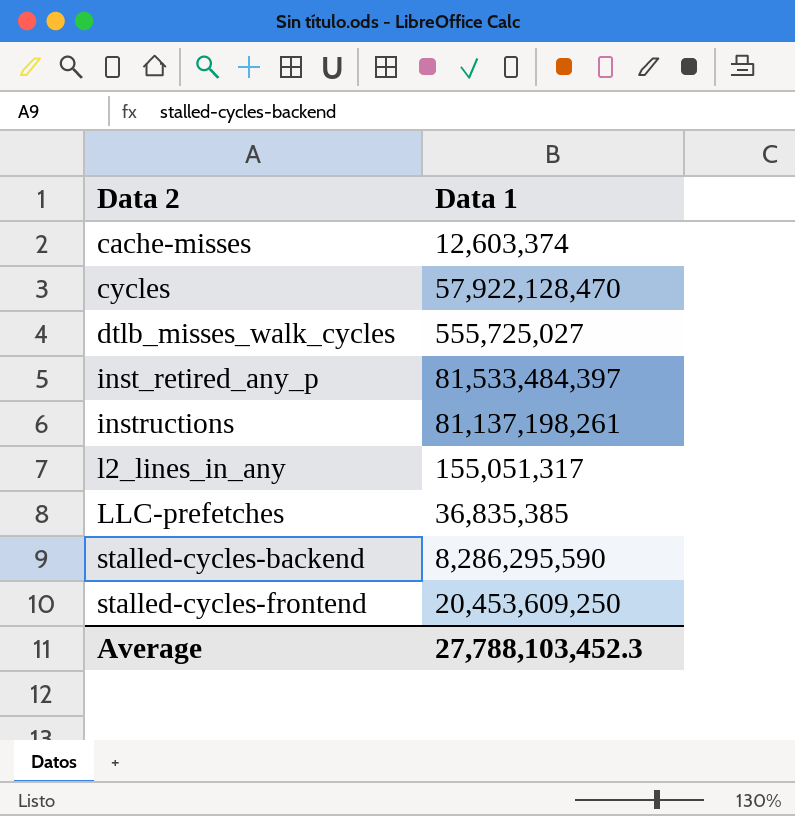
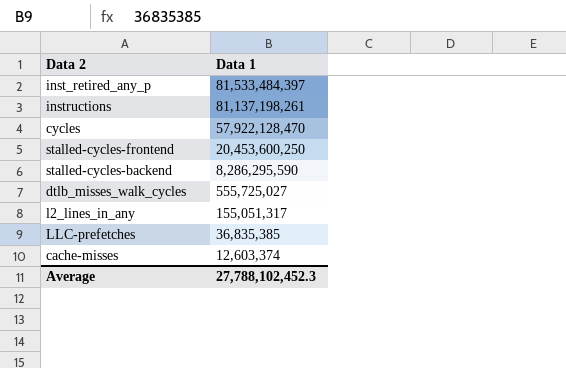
row order: Data 2 ascending -> Data 1 descending
stalled-cycles-frontend | Data 1: 20,453,609,250 -> 20,453,600,250
Average | Data 1: 27,788,103,452.3 -> 27,788,102,452.3

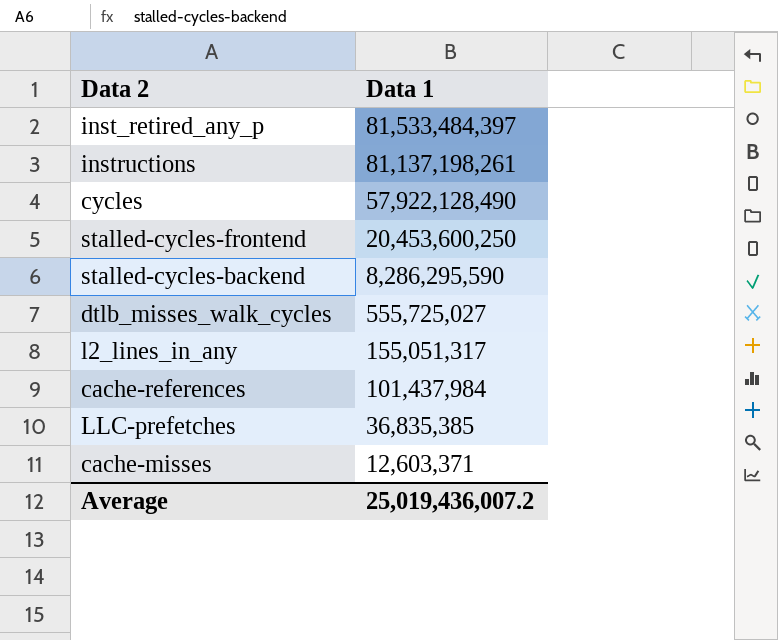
cycles | Data 1: 57,922,128,470 -> 57,922,128,490
row cache-references: none -> 101,437,984
cache-misses | Data 1: 12,603,374 -> 12,603,371
Average | Data 1: 27,788,102,452.3 -> 25,019,436,007.2

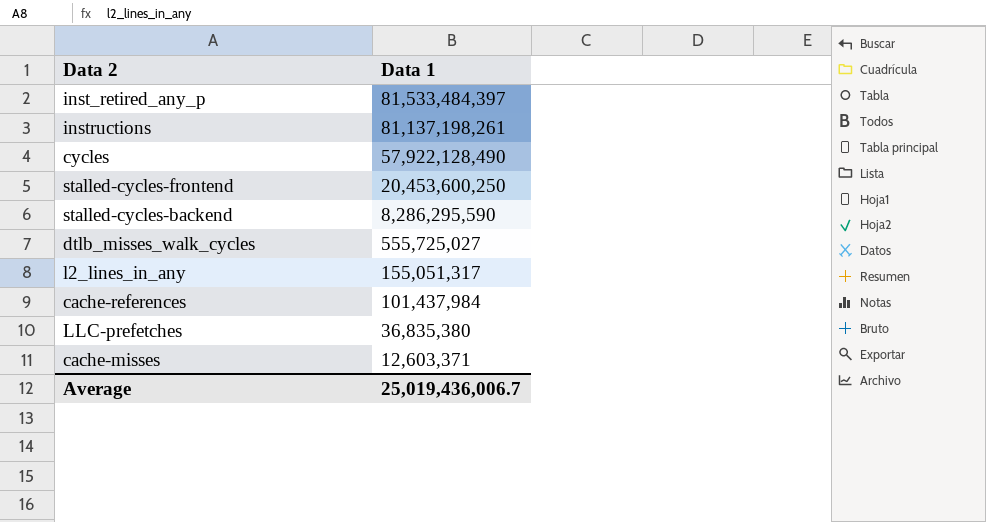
LLC-prefetches | Data 1: 36,835,385 -> 36,835,380
Average | Data 1: 25,019,436,007.2 -> 25,019,436,006.7

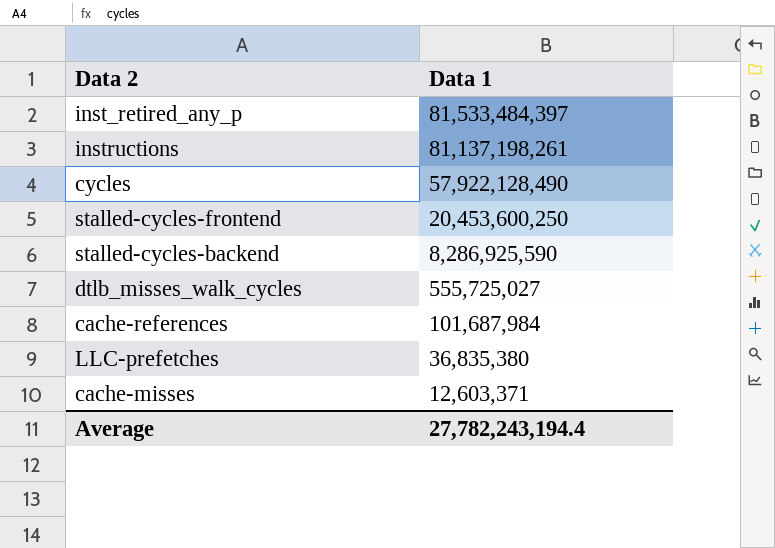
row l2_lines_in_any: 155,051,317 -> none
stalled-cycles-backend | Data 1: 8,286,295,590 -> 8,286,925,590
cache-references | Data 1: 101,437,984 -> 101,687,984
Average | Data 1: 25,019,436,006.7 -> 27,782,243,194.4

